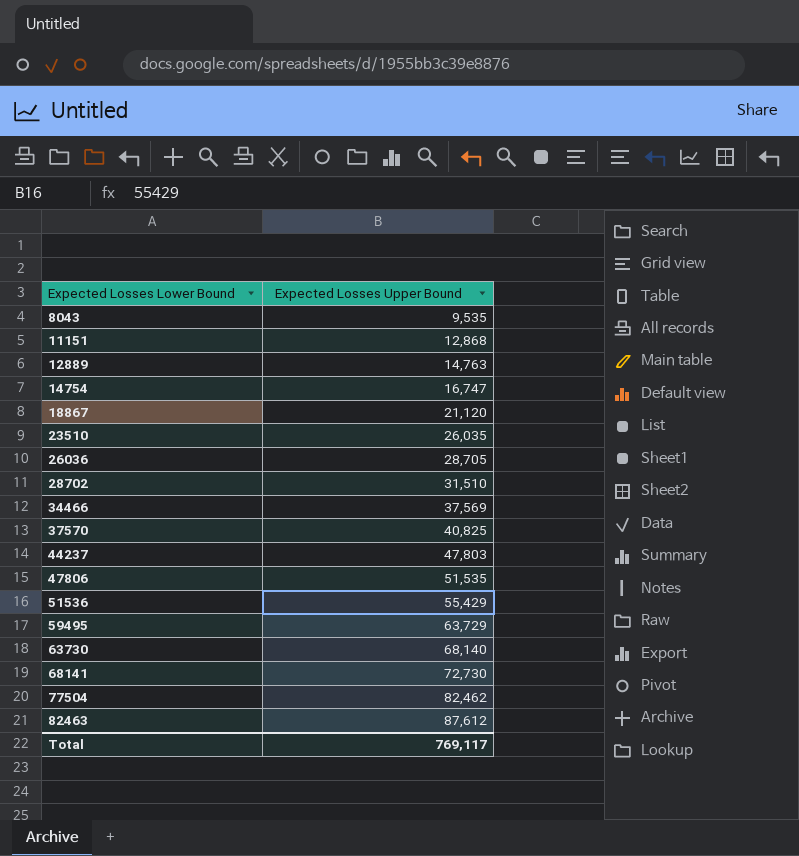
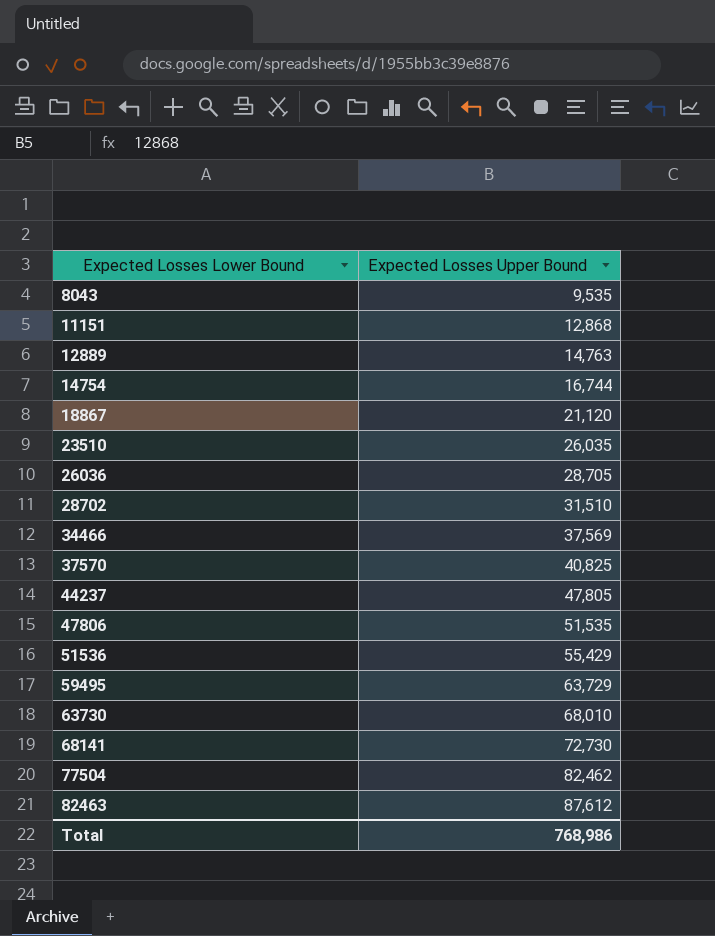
14754 | Expected Losses Upper Bound: 16,747 -> 16,744
44237 | Expected Losses Upper Bound: 47,803 -> 47,805
63730 | Expected Losses Upper Bound: 68,140 -> 68,010
Total | Expected Losses Upper Bound: 769,117 -> 768,986

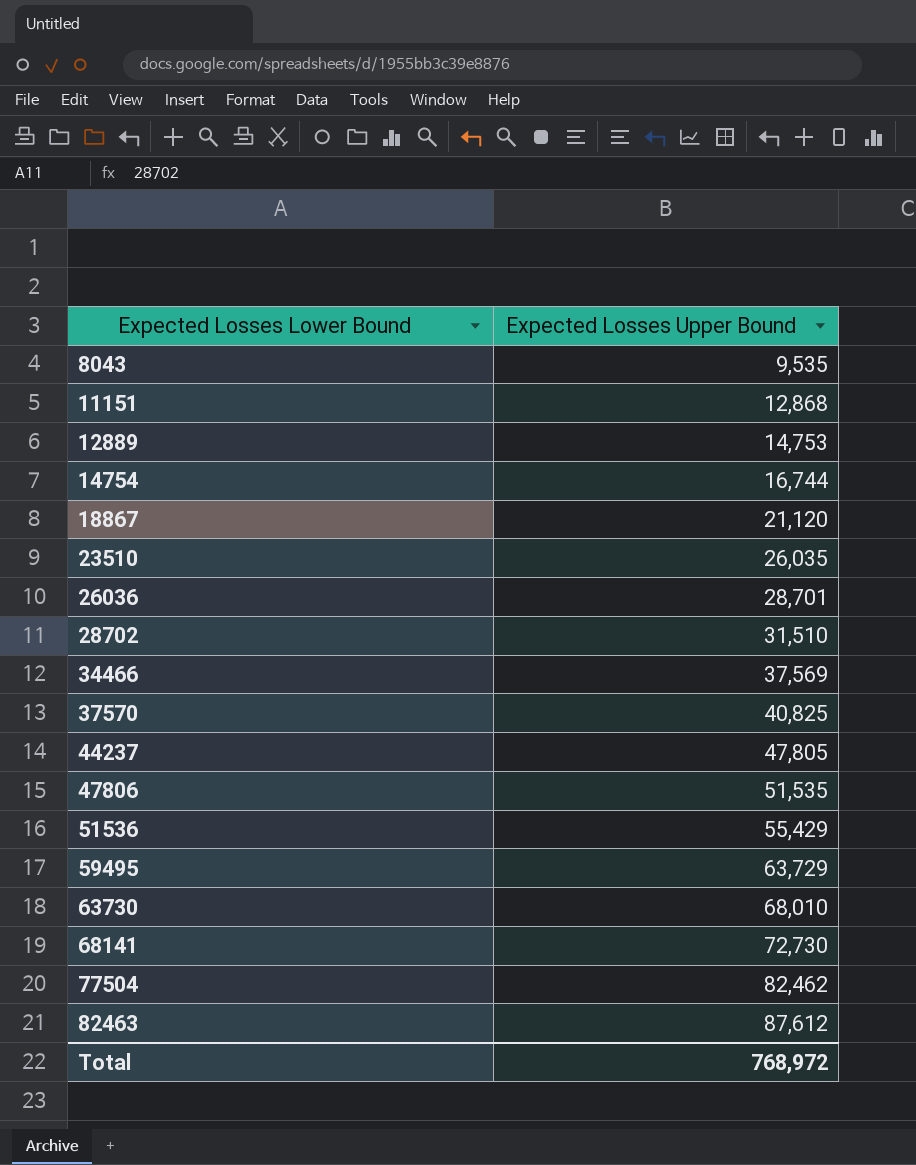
12889 | Expected Losses Upper Bound: 14,763 -> 14,753
26036 | Expected Losses Upper Bound: 28,705 -> 28,701
Total | Expected Losses Upper Bound: 768,986 -> 768,972

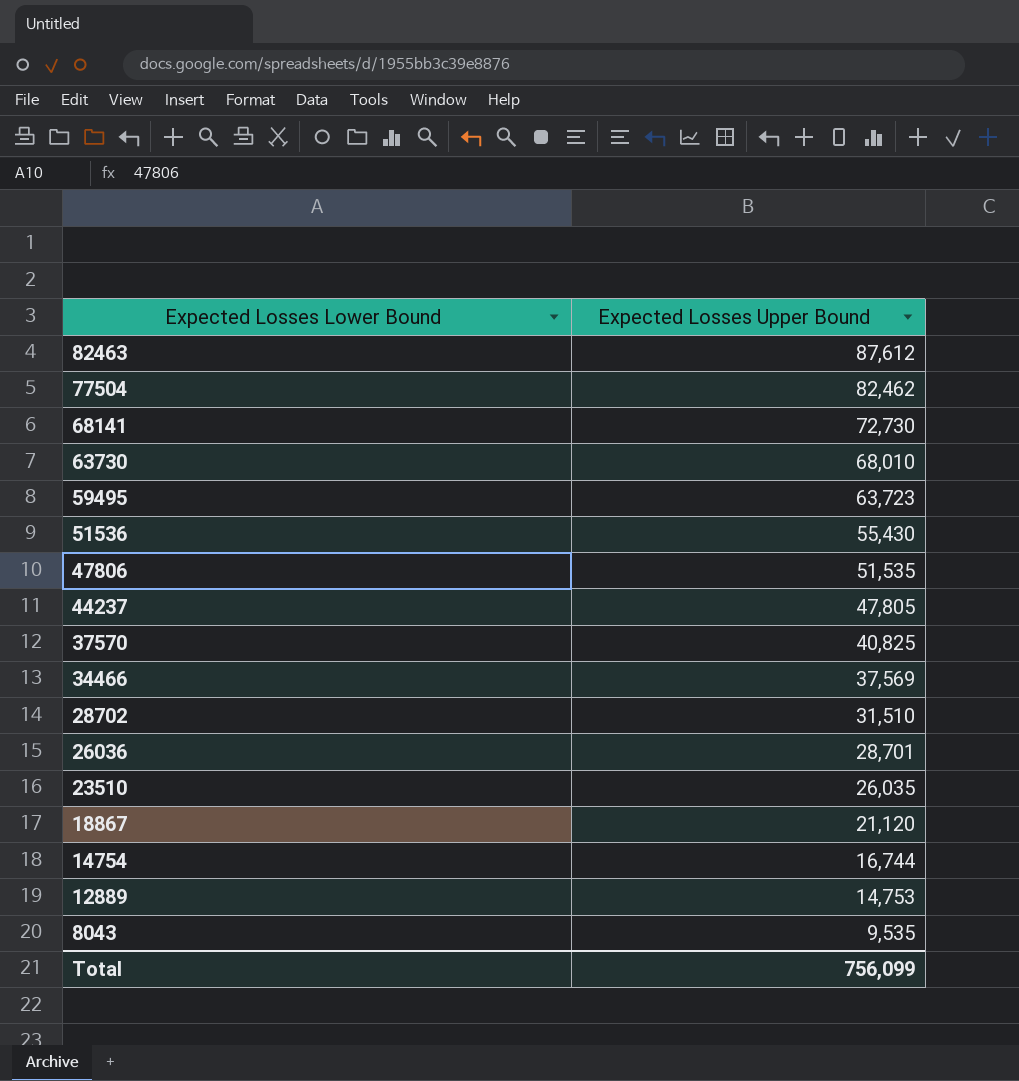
row order: Expected Losses Lower Bound ascending -> Expected Losses Lower Bound descending
row 11151: 12,868 -> none
59495 | Expected Losses Upper Bound: 63,729 -> 63,723
51536 | Expected Losses Upper Bound: 55,429 -> 55,430
Total | Expected Losses Upper Bound: 768,972 -> 756,099

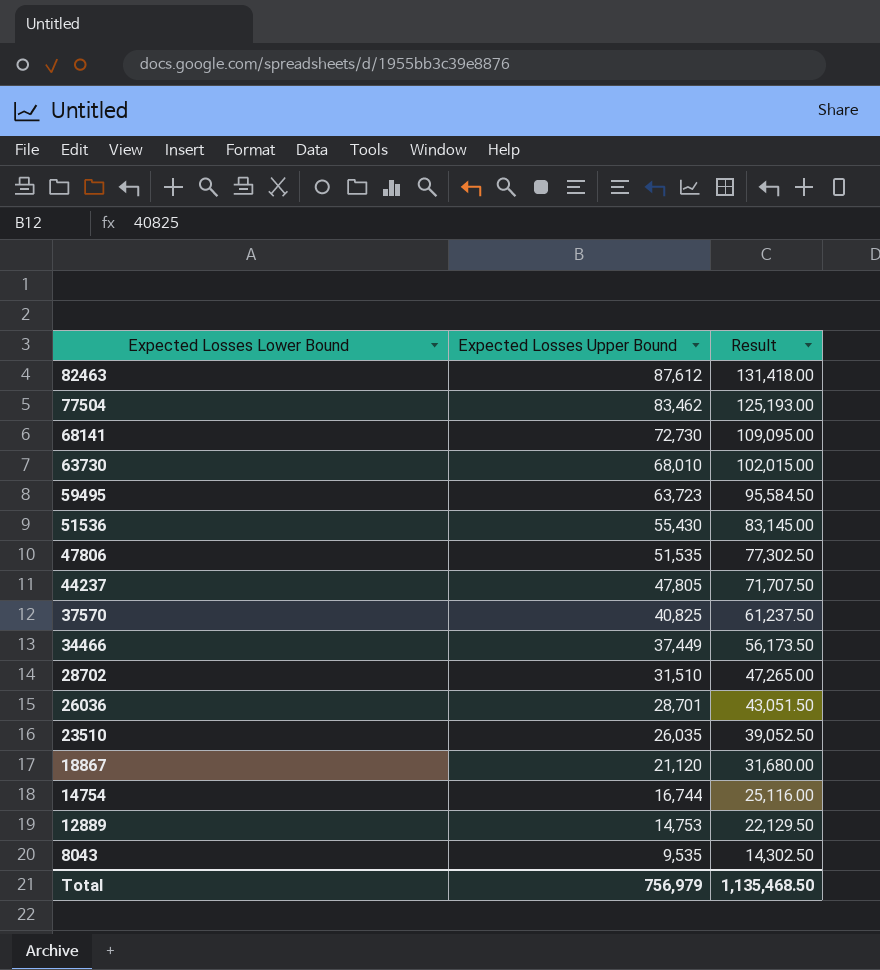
column Result | formula: none -> [Expected Losses Upper Bound] * 1.5
77504 | Expected Losses Upper Bound: 82,462 -> 83,462
34466 | Expected Losses Upper Bound: 37,569 -> 37,449
Total | Expected Losses Upper Bound: 756,099 -> 756,979

